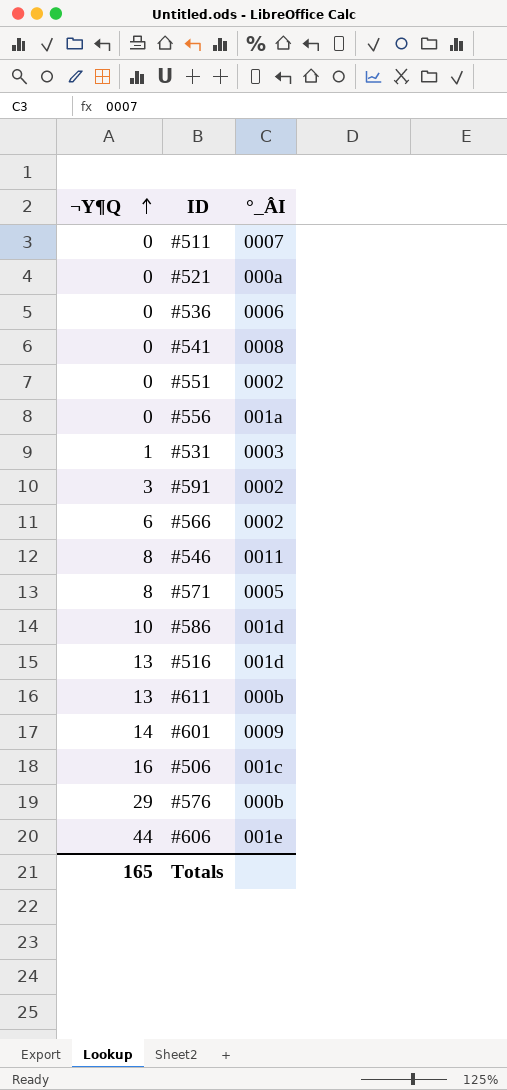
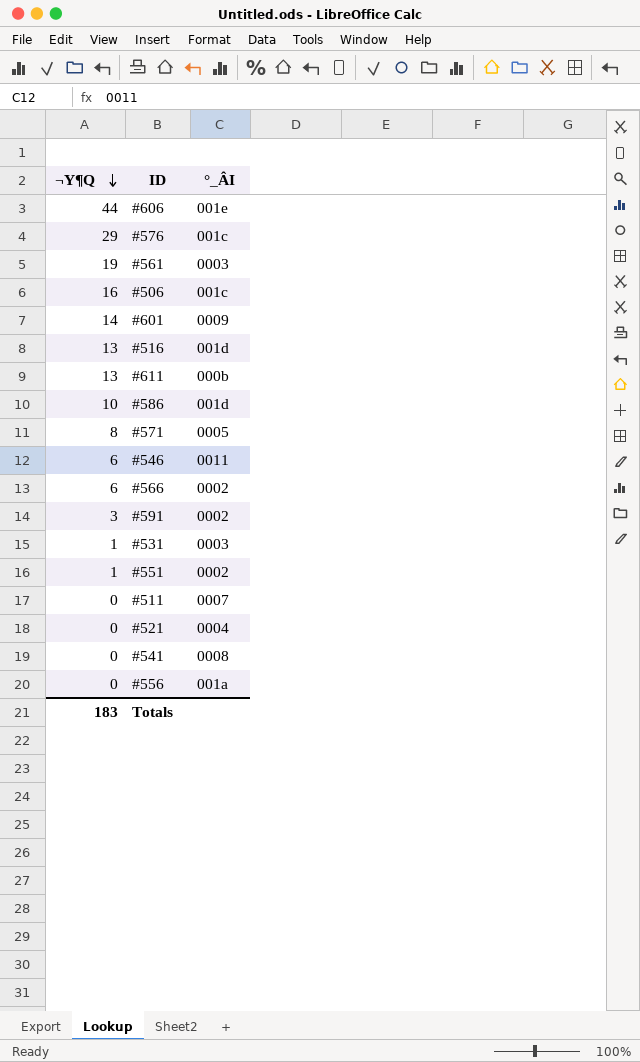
row order: ¬Y¶Q ascending -> ¬Y¶Q descending
row #536: 0 | 0006 -> none
#576 | °_ÂI: 000b -> 001c
row #561: none -> 19 | 0003
#546 | ¬Y¶Q: 8 -> 6
#551 | ¬Y¶Q: 0 -> 1
#521 | °_ÂI: 000a -> 0004
Totals | ¬Y¶Q: 165 -> 183

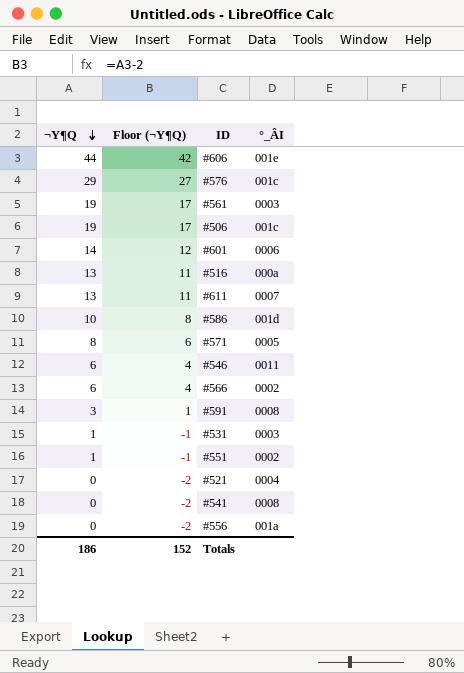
column Floor (¬Y¶Q) | formula: none -> [¬Y¶Q] - 2
row #511: 0 | 0007 -> none
#506 | ¬Y¶Q: 16 -> 19
#601 | °_ÂI: 0009 -> 0006
#516 | °_ÂI: 001d -> 000a
#611 | °_ÂI: 000b -> 0007
#591 | °_ÂI: 0002 -> 0008
Totals | ¬Y¶Q: 183 -> 186

